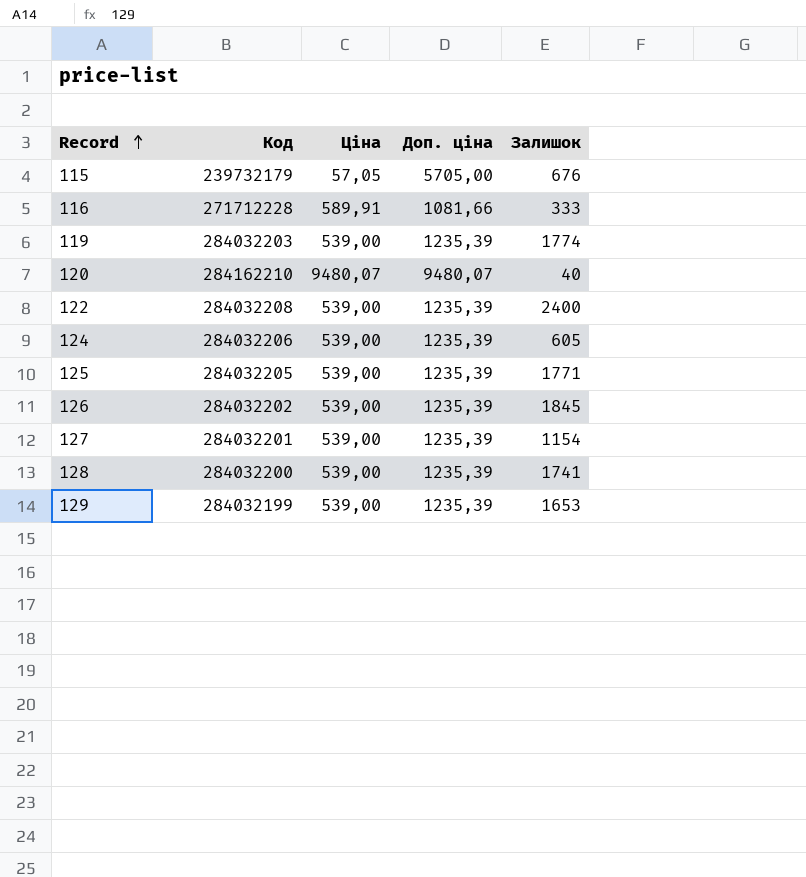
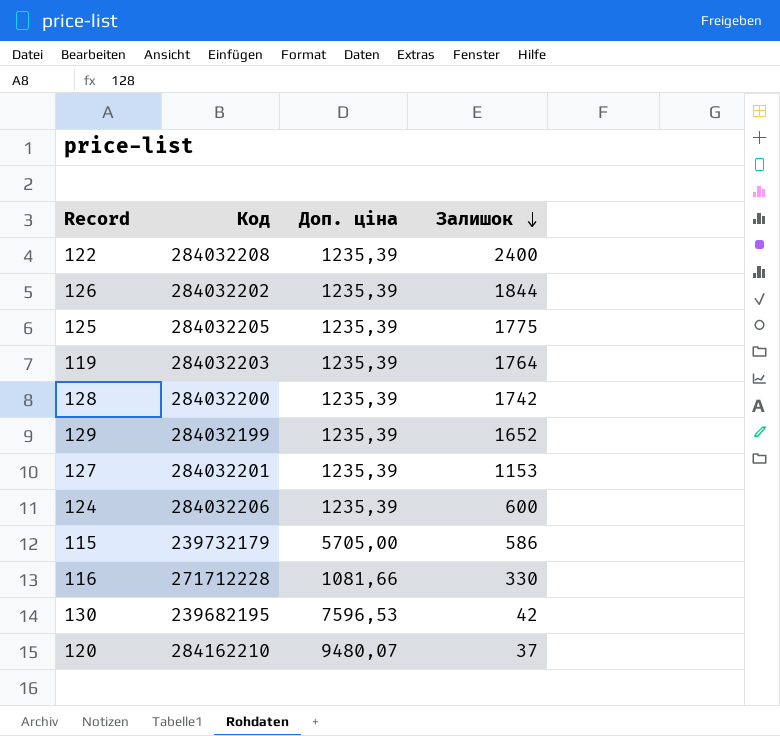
row order: Record ascending -> Залишок descending
column Ціна | position: 3 -> none
126 | Залишок: 1845 -> 1844
125 | Залишок: 1771 -> 1775
119 | Залишок: 1774 -> 1764
128 | Залишок: 1741 -> 1742
129 | Залишок: 1653 -> 1652
127 | Залишок: 1154 -> 1153
124 | Залишок: 605 -> 600
115 | Залишок: 676 -> 586
116 | Залишок: 333 -> 330
row 130: none -> 239682195 | 7596,53 | 42
120 | Залишок: 40 -> 37

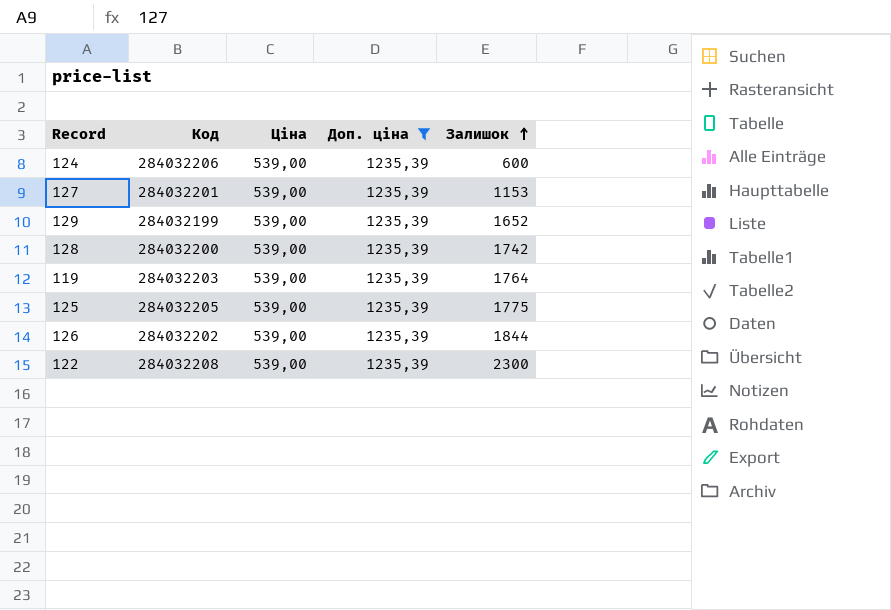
filter: none -> Доп. ціна = 1235,39
row order: Залишок descending -> Залишок ascending
column Ціна | position: none -> 3
122 | Залишок: 2400 -> 2300

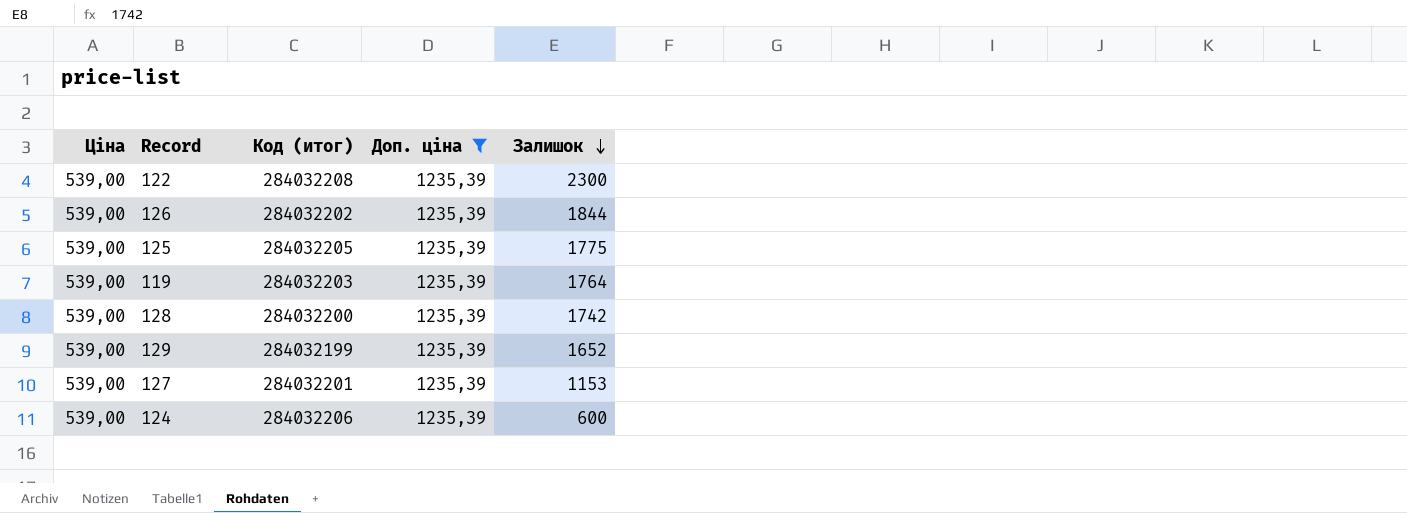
row order: Залишок ascending -> Залишок descending
column Ціна | position: 3 -> 1
column name: Код -> Код (итог)

